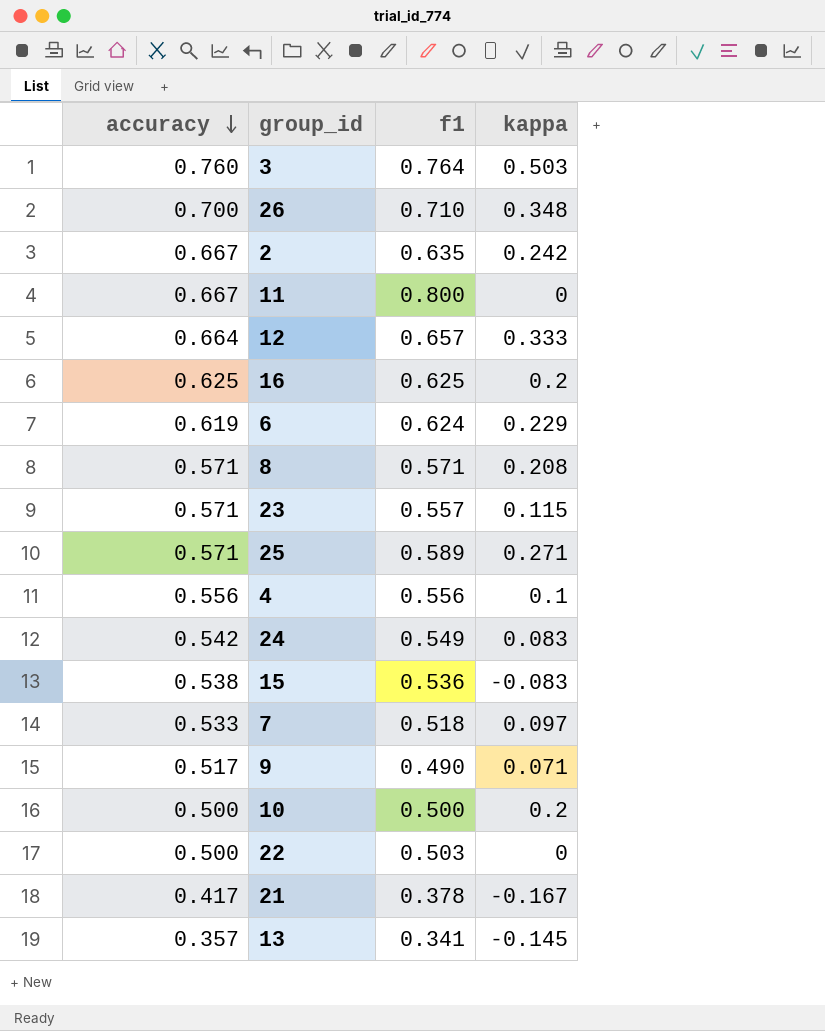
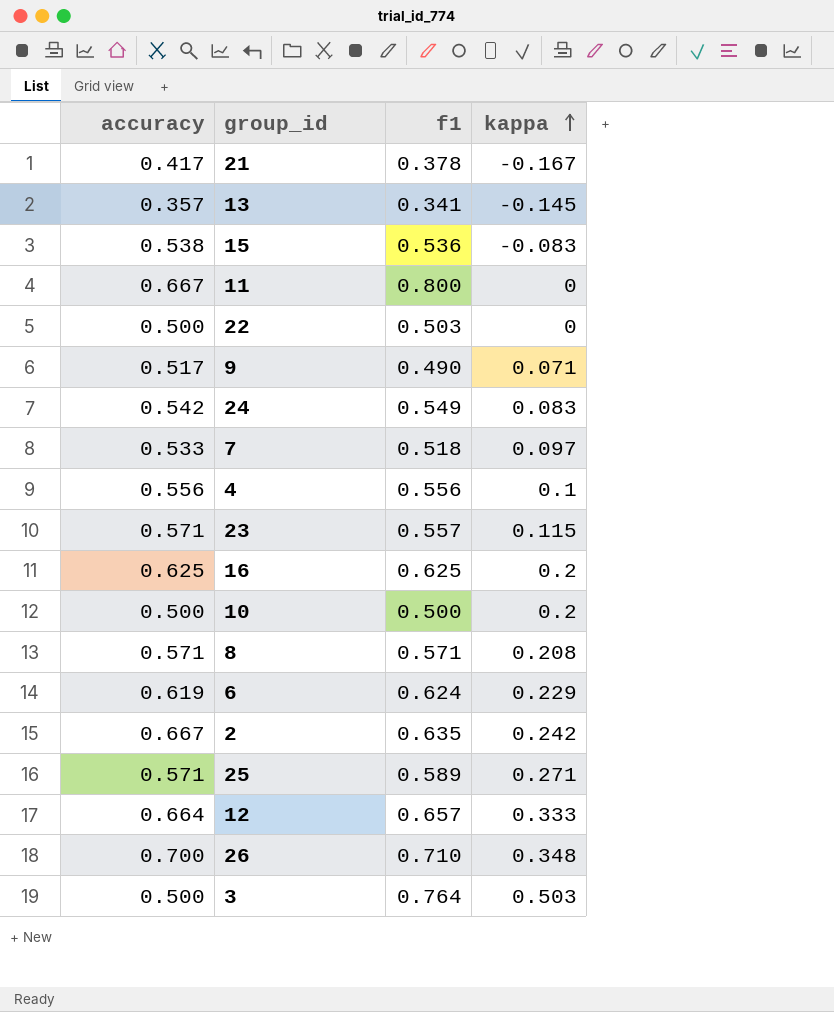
row order: accuracy descending -> kappa ascending
3 | accuracy: 0.760 -> 0.500

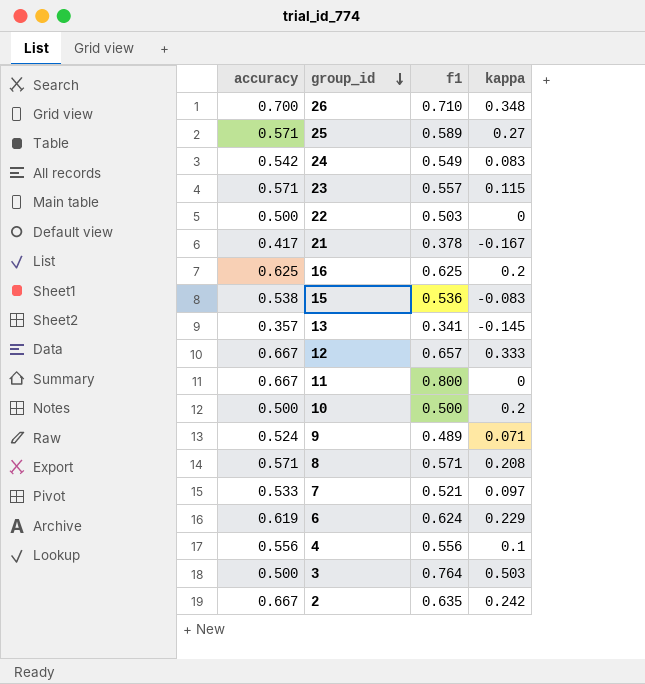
row order: kappa ascending -> group_id descending
25 | kappa: 0.271 -> 0.27
12 | accuracy: 0.664 -> 0.667
9 | accuracy: 0.517 -> 0.524
9 | f1: 0.490 -> 0.489
7 | f1: 0.518 -> 0.521

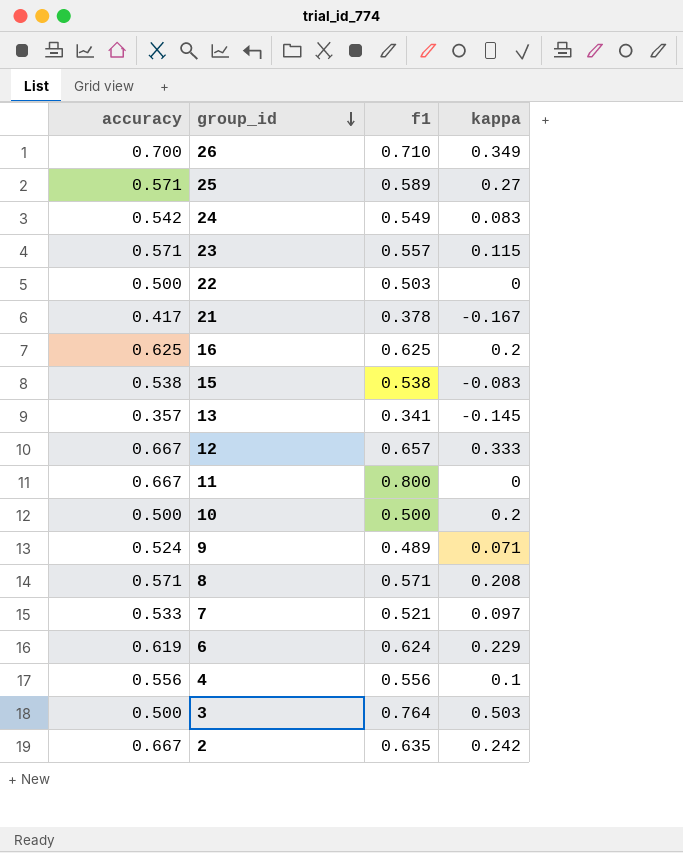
26 | kappa: 0.348 -> 0.349
15 | f1: 0.536 -> 0.538

